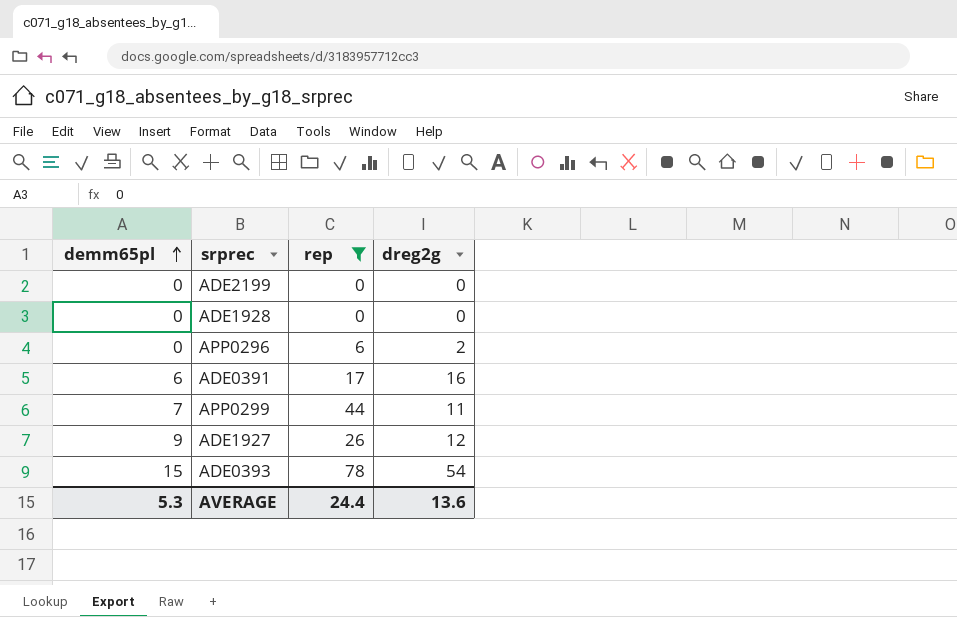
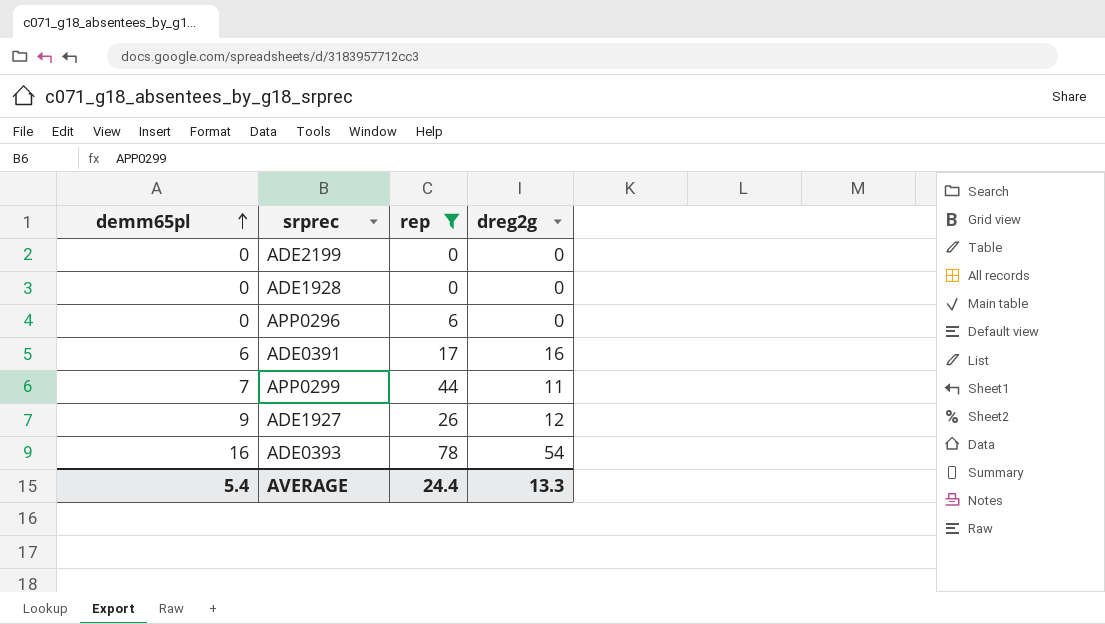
APP0296 | dreg2g: 2 -> 0
ADE0393 | demm65pl: 15 -> 16
AVERAGE | demm65pl: 5.3 -> 5.4
AVERAGE | dreg2g: 13.6 -> 13.3

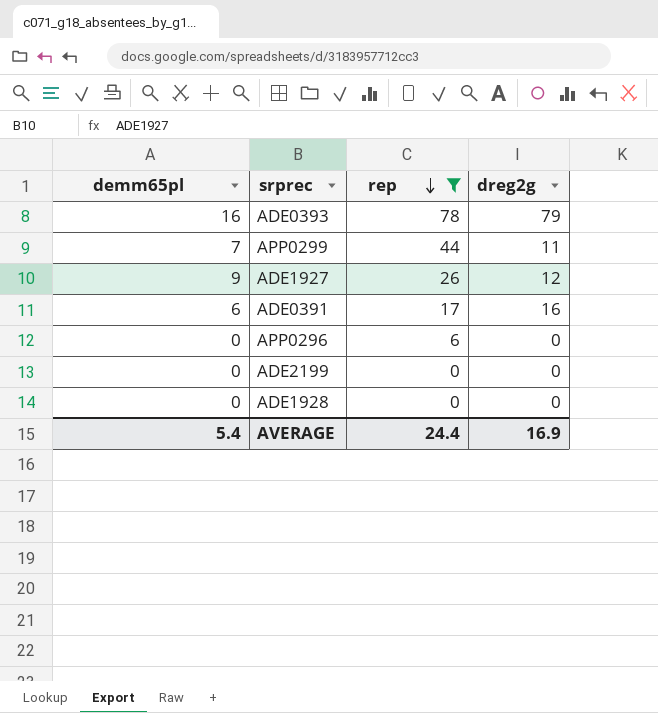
row order: demm65pl ascending -> rep descending
ADE0393 | dreg2g: 54 -> 79
AVERAGE | dreg2g: 13.3 -> 16.9

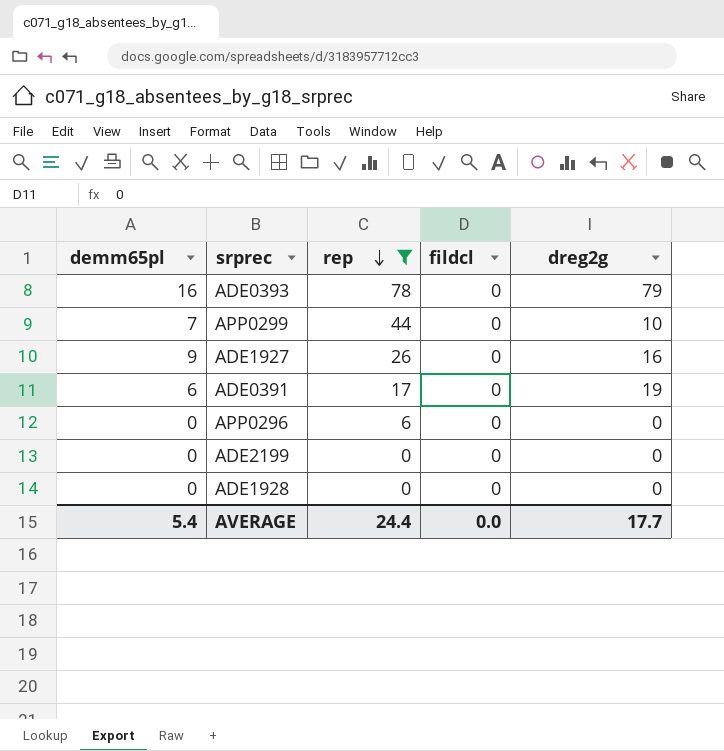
column fildcl | position: none -> 4
APP0299 | dreg2g: 11 -> 10
ADE1927 | dreg2g: 12 -> 16
ADE0391 | dreg2g: 16 -> 19
AVERAGE | dreg2g: 16.9 -> 17.7

